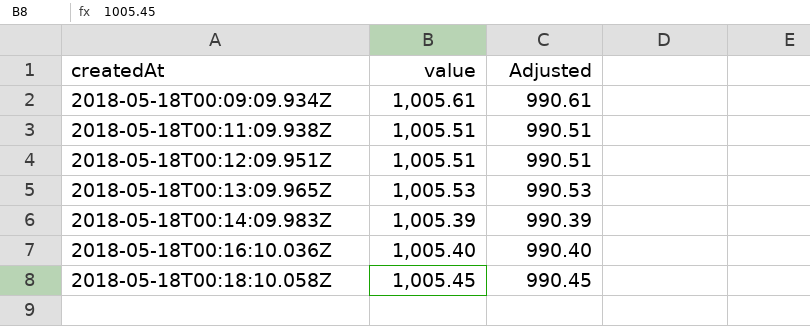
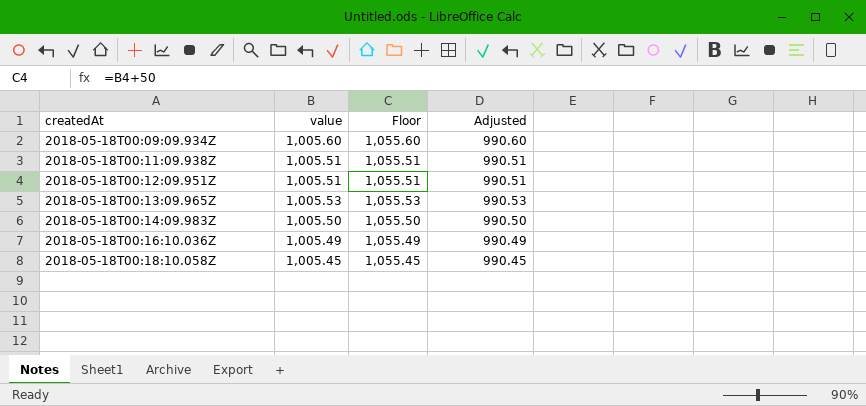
column Floor | formula: none -> [value] + 50
2018-05-18T00:09:09.934Z | value: 1,005.61 -> 1,005.60
2018-05-18T00:09:09.934Z | Adjusted: 990.61 -> 990.60
2018-05-18T00:14:09.983Z | value: 1,005.39 -> 1,005.50
2018-05-18T00:14:09.983Z | Adjusted: 990.39 -> 990.50
2018-05-18T00:16:10.036Z | value: 1,005.40 -> 1,005.49
2018-05-18T00:16:10.036Z | Adjusted: 990.40 -> 990.49

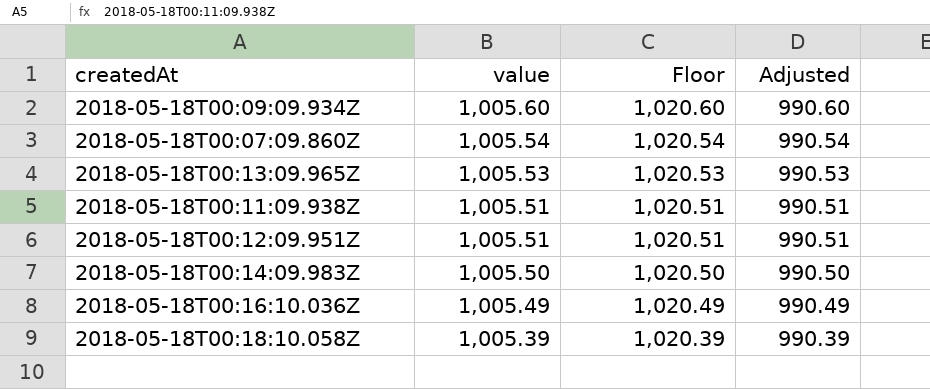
row order: createdAt ascending -> value descending
column Floor | formula: [value] + 50 -> [value] + 15
row 2018-05-18T00:07:09.860Z: none -> 1,005.54 | 1,020.54 | 990.54
2018-05-18T00:18:10.058Z | value: 1,005.45 -> 1,005.39
2018-05-18T00:18:10.058Z | Adjusted: 990.45 -> 990.39

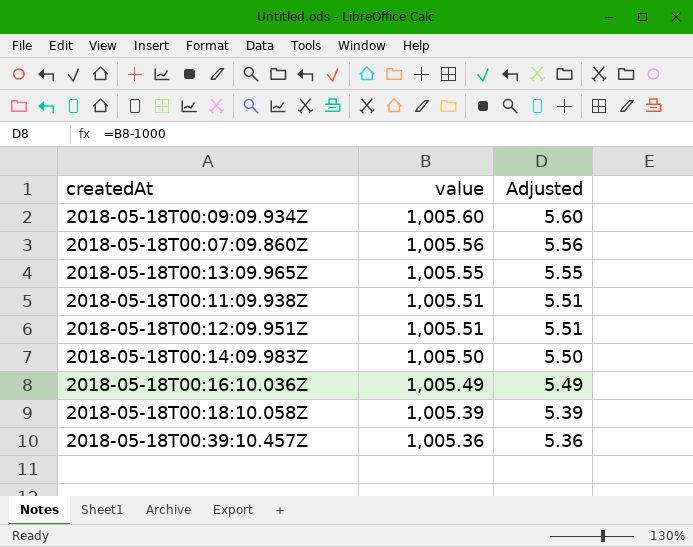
column Floor | formula: [value] + 15 -> none
column Adjusted | formula: [value] - 15 -> [value] - 1000
2018-05-18T00:07:09.860Z | value: 1,005.54 -> 1,005.56
2018-05-18T00:13:09.965Z | value: 1,005.53 -> 1,005.55
row 2018-05-18T00:39:10.457Z: none -> 1,005.36 | 5.36

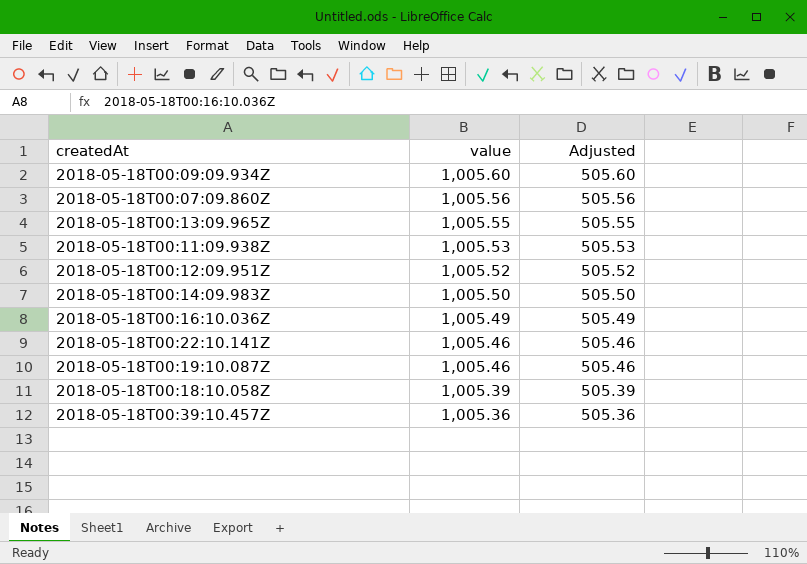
column Adjusted | formula: [value] - 1000 -> [value] - 500
2018-05-18T00:11:09.938Z | value: 1,005.51 -> 1,005.53
2018-05-18T00:12:09.951Z | value: 1,005.51 -> 1,005.52
row 2018-05-18T00:22:10.141Z: none -> 1,005.46 | 505.46
row 2018-05-18T00:19:10.087Z: none -> 1,005.46 | 505.46

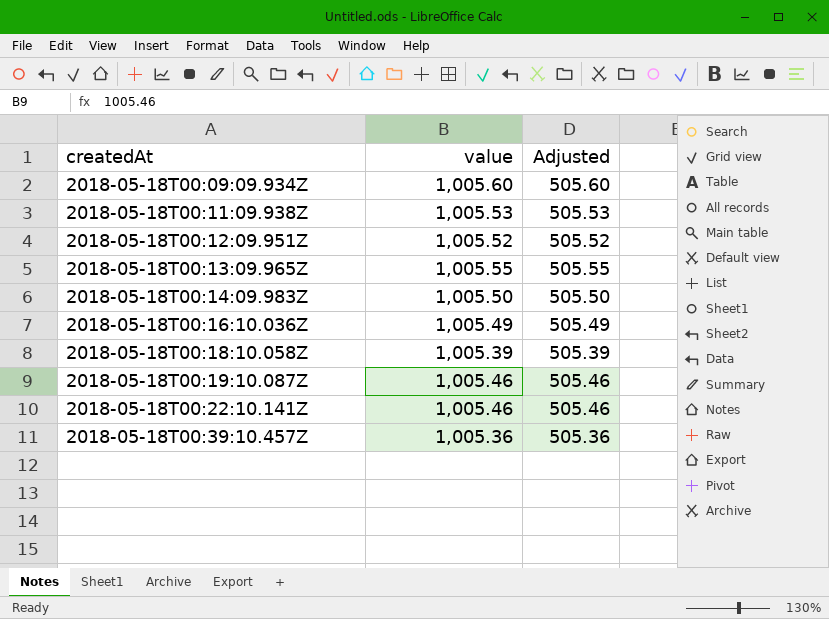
row order: value descending -> createdAt ascending
row 2018-05-18T00:07:09.860Z: 1,005.56 | 505.56 -> none

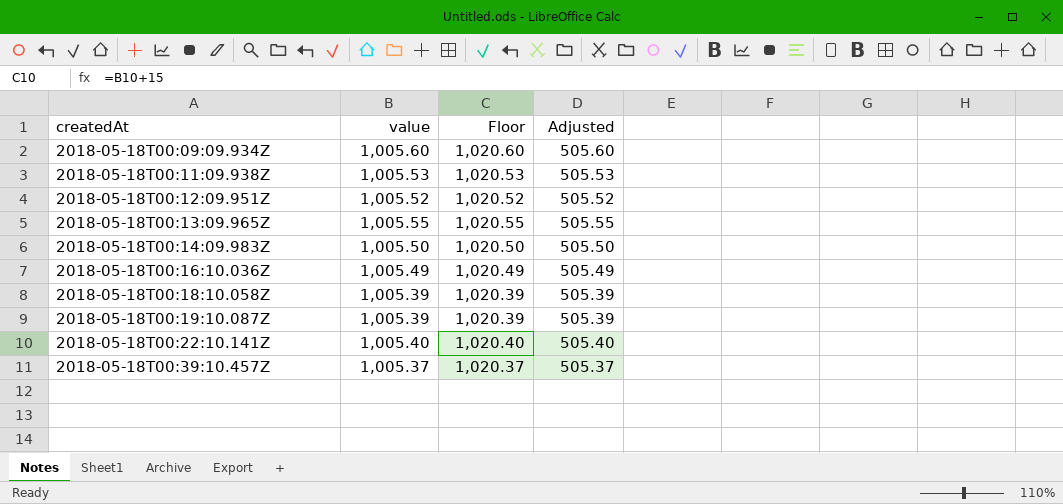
column Floor | formula: none -> [value] + 15
2018-05-18T00:19:10.087Z | value: 1,005.46 -> 1,005.39
2018-05-18T00:19:10.087Z | Adjusted: 505.46 -> 505.39
2018-05-18T00:22:10.141Z | value: 1,005.46 -> 1,005.40
2018-05-18T00:22:10.141Z | Adjusted: 505.46 -> 505.40
2018-05-18T00:39:10.457Z | value: 1,005.36 -> 1,005.37
2018-05-18T00:39:10.457Z | Adjusted: 505.36 -> 505.37

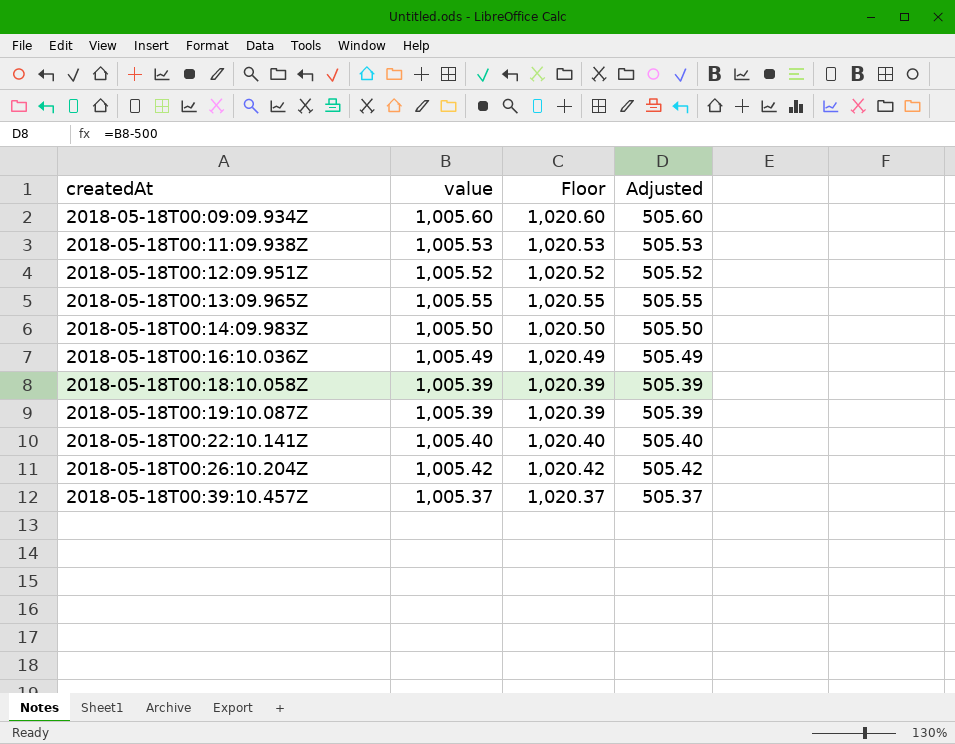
row 2018-05-18T00:26:10.204Z: none -> 1,005.42 | 1,020.42 | 505.42

